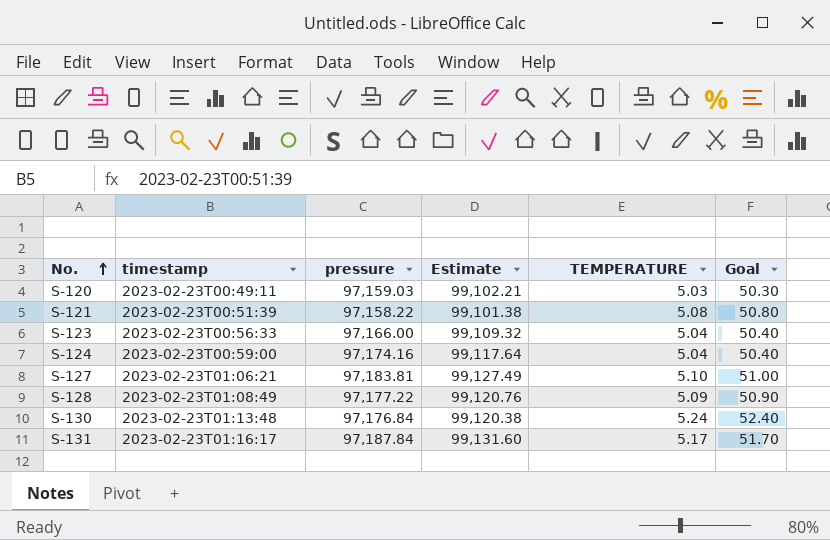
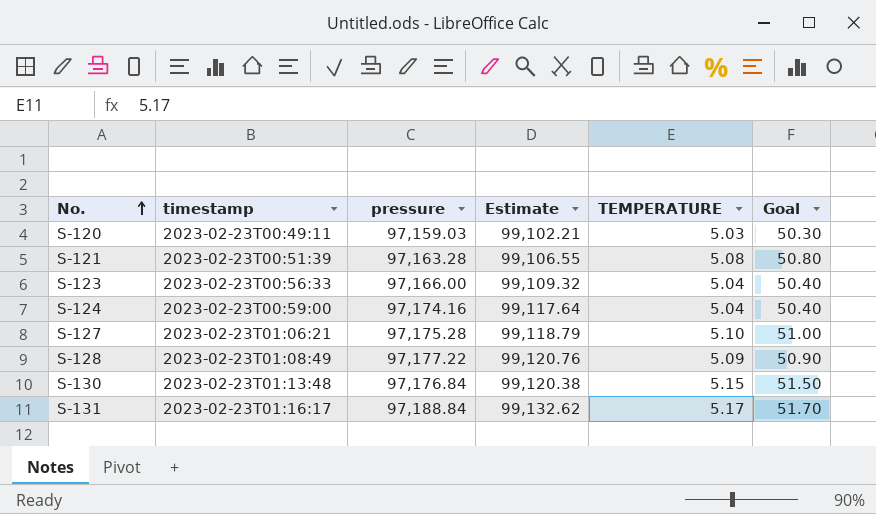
S-121 | pressure: 97,158.22 -> 97,163.28
S-121 | Estimate: 99,101.38 -> 99,106.55
S-127 | pressure: 97,183.81 -> 97,175.28
S-127 | Estimate: 99,127.49 -> 99,118.79
S-130 | TEMPERATURE: 5.24 -> 5.15
S-130 | Goal: 52.40 -> 51.50
S-131 | pressure: 97,187.84 -> 97,188.84
S-131 | Estimate: 99,131.60 -> 99,132.62

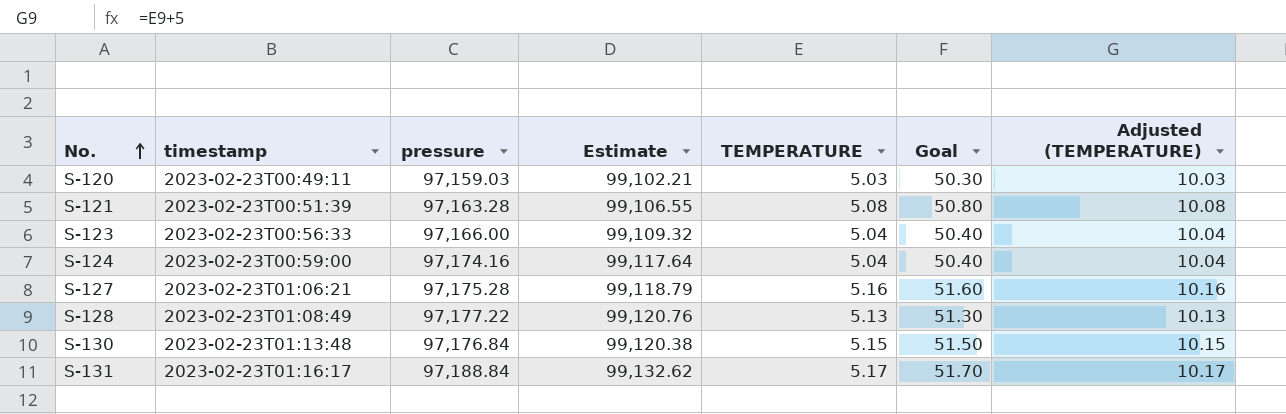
column Adjusted (TEMPERATURE) | formula: none -> [TEMPERATURE] + 5
S-127 | TEMPERATURE: 5.10 -> 5.16
S-127 | Goal: 51.00 -> 51.60
S-128 | TEMPERATURE: 5.09 -> 5.13
S-128 | Goal: 50.90 -> 51.30

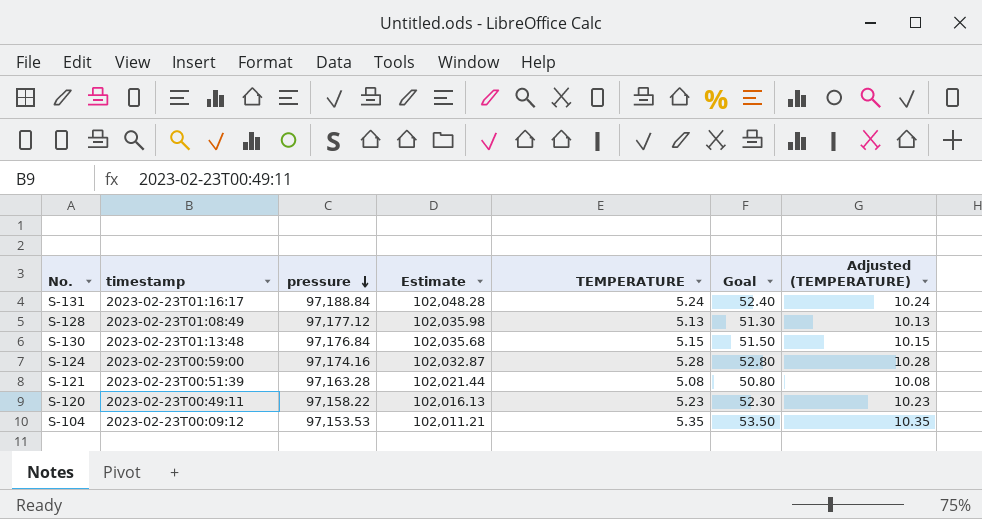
row order: No. ascending -> pressure descending
column Estimate | formula: [pressure] * 1.02 -> [pressure] * 1.05
row S-123: 2023-02-23T00:56:33 | 97,166.00 | 99,109.32 | 5.04 | 50.40 | 10.04 -> none
row S-127: 2023-02-23T01:06:21 | 97,175.28 | 99,118.79 | 5.16 | 51.60 | 10.16 -> none
S-131 | TEMPERATURE: 5.17 -> 5.24
S-131 | Goal: 51.70 -> 52.40
S-131 | Adjusted (TEMPERATURE): 10.17 -> 10.24
S-128 | pressure: 97,177.22 -> 97,177.12
S-124 | TEMPERATURE: 5.04 -> 5.28
S-124 | Goal: 50.40 -> 52.80
S-124 | Adjusted (TEMPERATURE): 10.04 -> 10.28
S-120 | pressure: 97,159.03 -> 97,158.22
S-120 | TEMPERATURE: 5.03 -> 5.23
S-120 | Goal: 50.30 -> 52.30
S-120 | Adjusted (TEMPERATURE): 10.03 -> 10.23
row S-104: none -> 2023-02-23T00:09:12 | 97,153.53 | 102,011.21 | 5.35 | 53.50 | 10.35

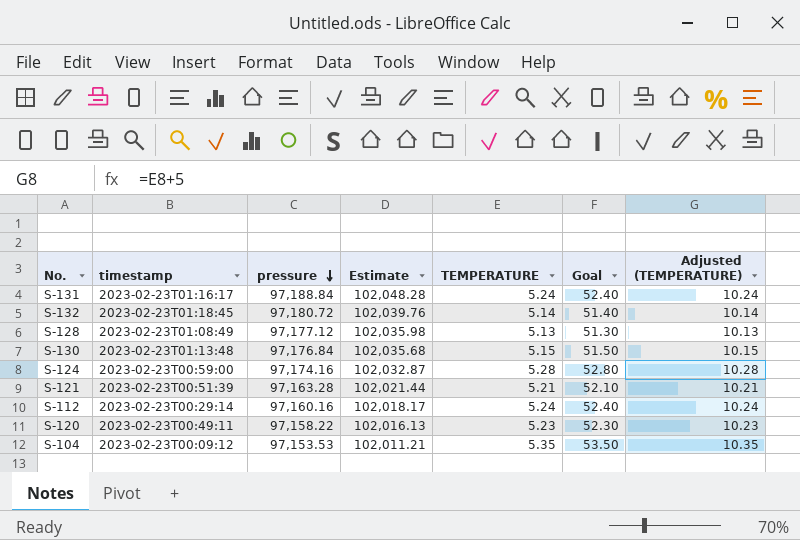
row S-132: none -> 2023-02-23T01:18:45 | 97,180.72 | 102,039.76 | 5.14 | 51.40 | 10.14
S-121 | TEMPERATURE: 5.08 -> 5.21
S-121 | Goal: 50.80 -> 52.10
S-121 | Adjusted (TEMPERATURE): 10.08 -> 10.21
row S-112: none -> 2023-02-23T00:29:14 | 97,160.16 | 102,018.17 | 5.24 | 52.40 | 10.24

